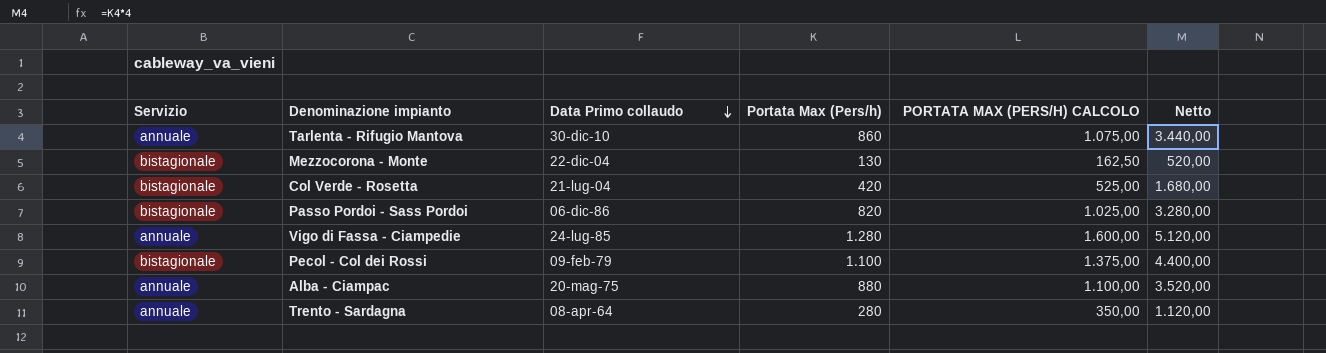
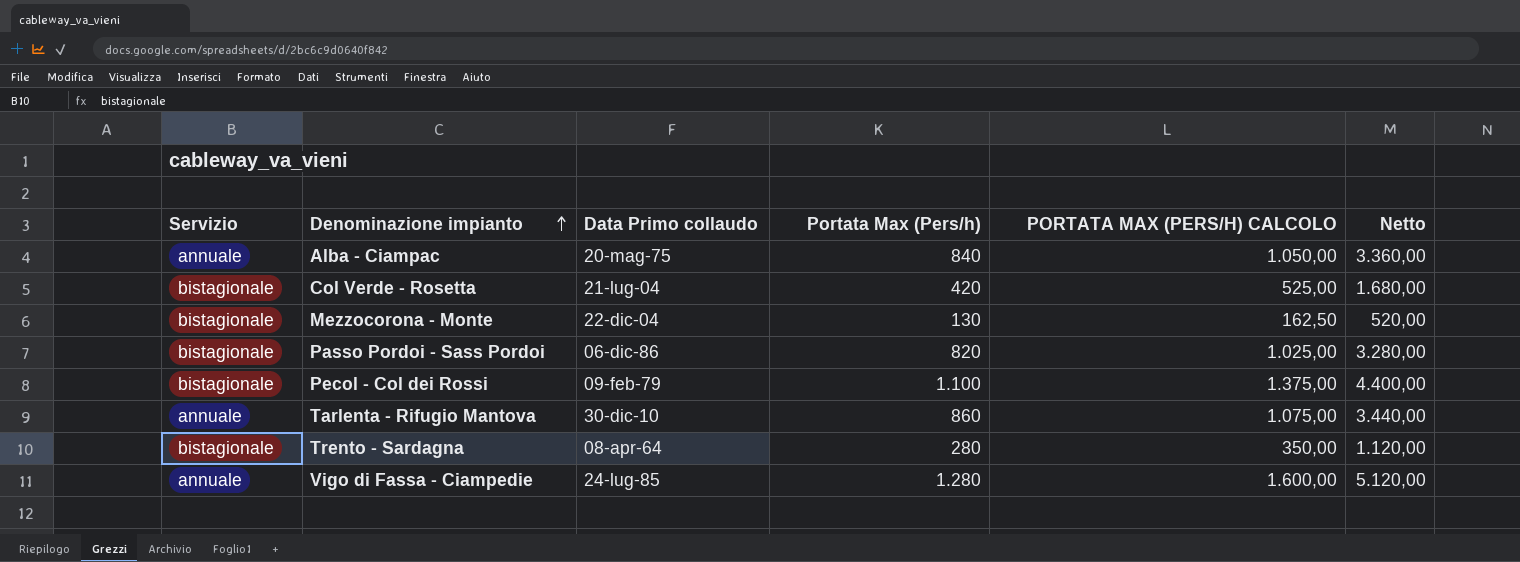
row order: Data Primo collaudo descending -> Denominazione impianto ascending
Alba - Ciampac | Portata Max (Pers/h): 880 -> 840
Alba - Ciampac | PORTATA MAX (PERS/H) CALCOLO: 1.100,00 -> 1.050,00
Alba - Ciampac | Netto: 3.520,00 -> 3.360,00
Trento - Sardagna | Servizio: annuale -> bistagionale

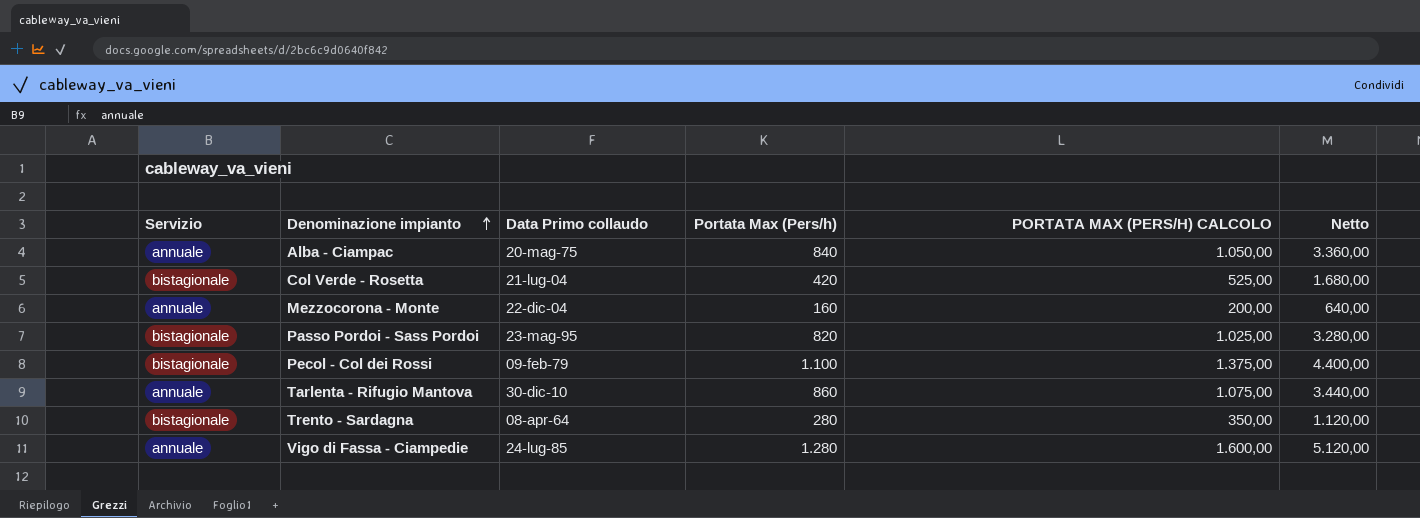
Mezzocorona - Monte | Servizio: bistagionale -> annuale
Mezzocorona - Monte | Portata Max (Pers/h): 130 -> 160
Mezzocorona - Monte | PORTATA MAX (PERS/H) CALCOLO: 162,50 -> 200,00
Mezzocorona - Monte | Netto: 520,00 -> 640,00
Passo Pordoi - Sass Pordoi | Data Primo collaudo: 06-dic-86 -> 23-mag-95

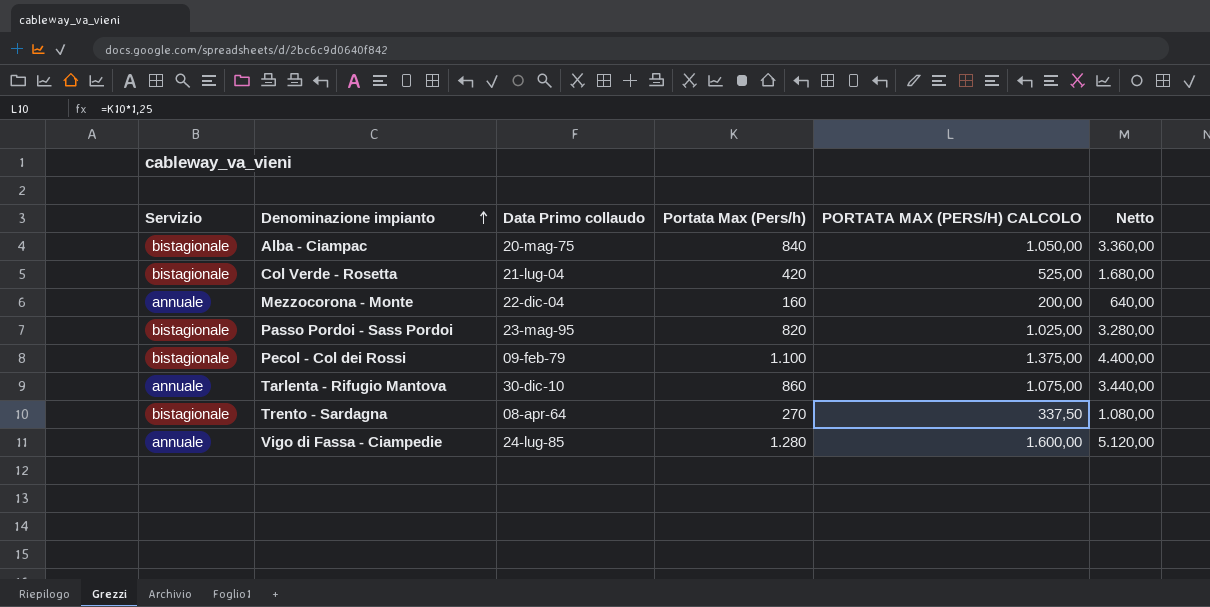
Alba - Ciampac | Servizio: annuale -> bistagionale
Trento - Sardagna | Portata Max (Pers/h): 280 -> 270
Trento - Sardagna | PORTATA MAX (PERS/H) CALCOLO: 350,00 -> 337,50
Trento - Sardagna | Netto: 1.120,00 -> 1.080,00

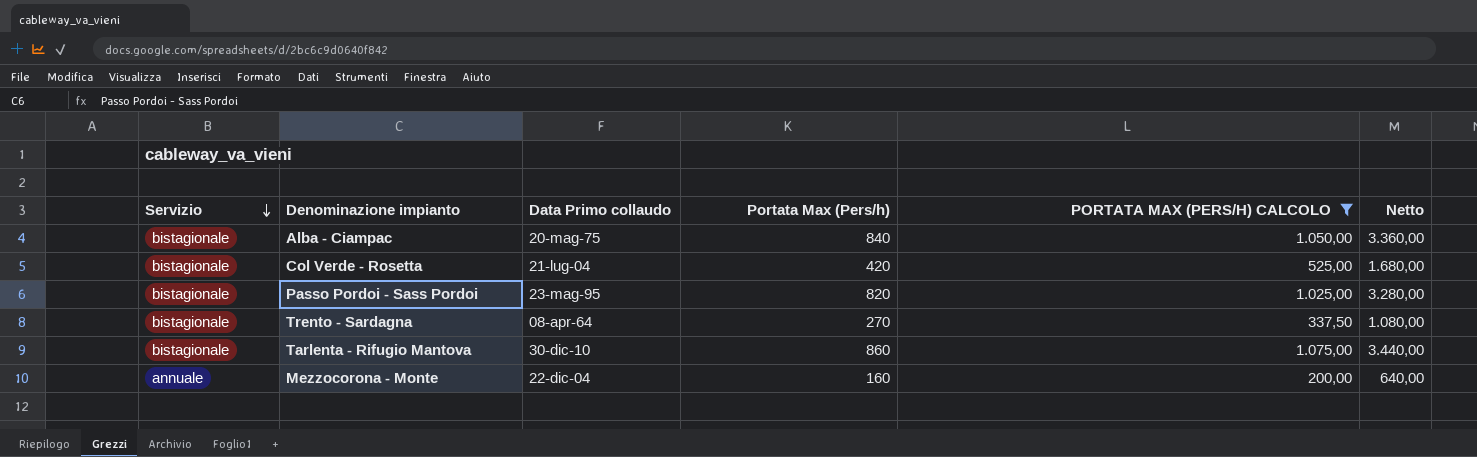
filter: none -> PORTATA MAX (PERS/H) CALCOLO <= 1.075,00
row order: Denominazione impianto ascending -> Servizio descending
Tarlenta - Rifugio Mantova | Servizio: annuale -> bistagionale

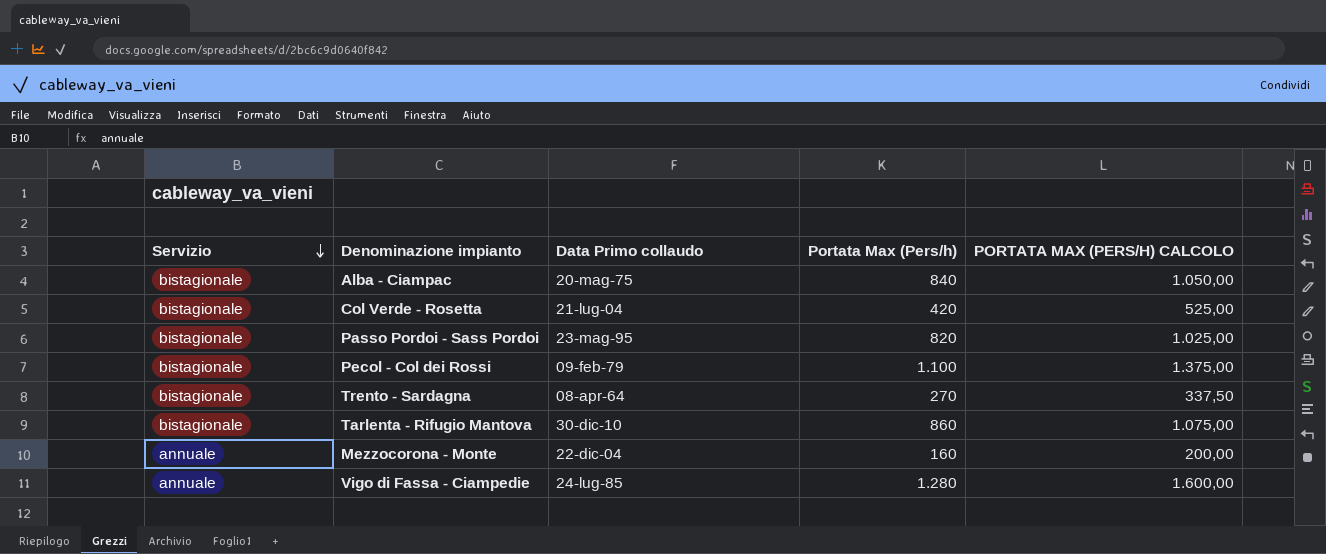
filter: PORTATA MAX (PERS/H) CALCOLO <= 1.075,00 -> none
column Netto | formula: [Portata Max (Pers/h)] * 4 -> none

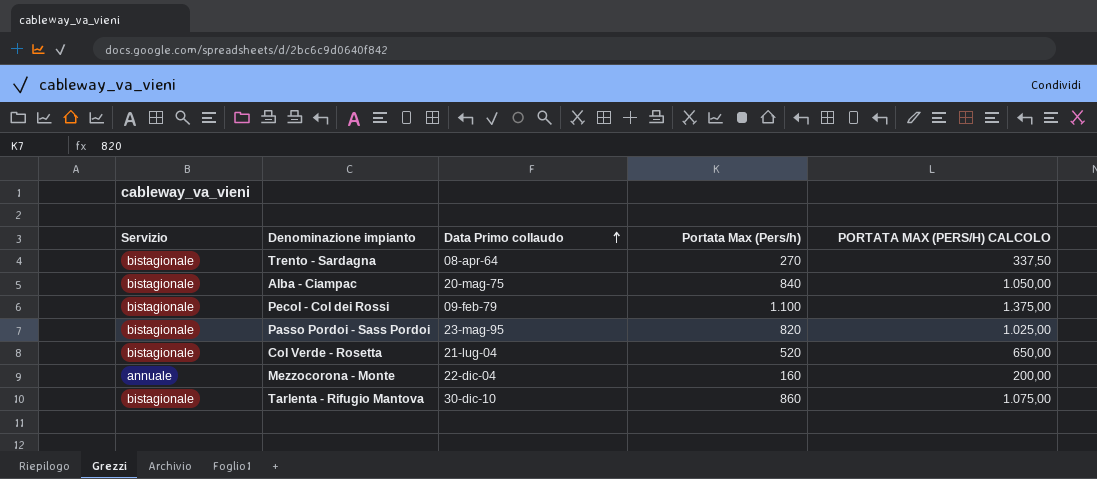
row order: Servizio descending -> Data Primo collaudo ascending
row Vigo di Fassa - Ciampedie: annuale | 24-lug-85 | 1.280 | 1.600,00 -> none
Col Verde - Rosetta | Portata Max (Pers/h): 420 -> 520
Col Verde - Rosetta | PORTATA MAX (PERS/H) CALCOLO: 525,00 -> 650,00

